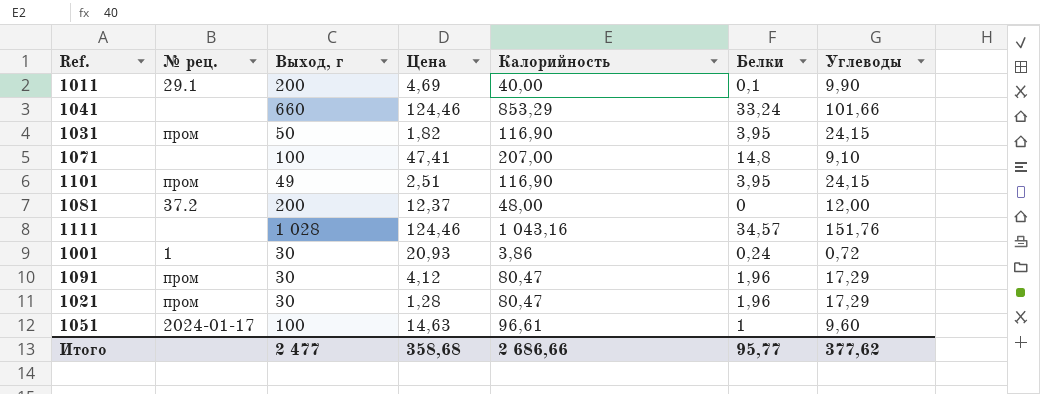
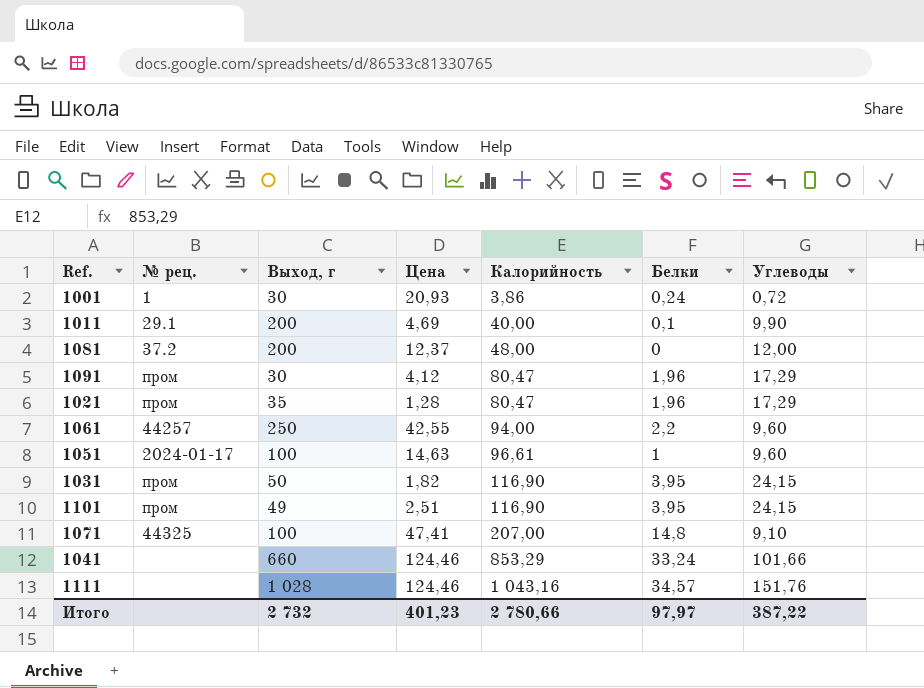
row order: none -> Калорийность ascending
1021 | Выход, г: 30 -> 35
row 1061: none -> 44257 | 250 | 42,55 | 94,00 | 2,2 | 9,60
1071 | № рец.: none -> 44325
Итого | Выход, г: 2 477 -> 2 732
Итого | Цена: 358,68 -> 401,23
Итого | Калорийность: 2 686,66 -> 2 780,66
Итого | Белки: 95,77 -> 97,97
Итого | Углеводы: 377,62 -> 387,22

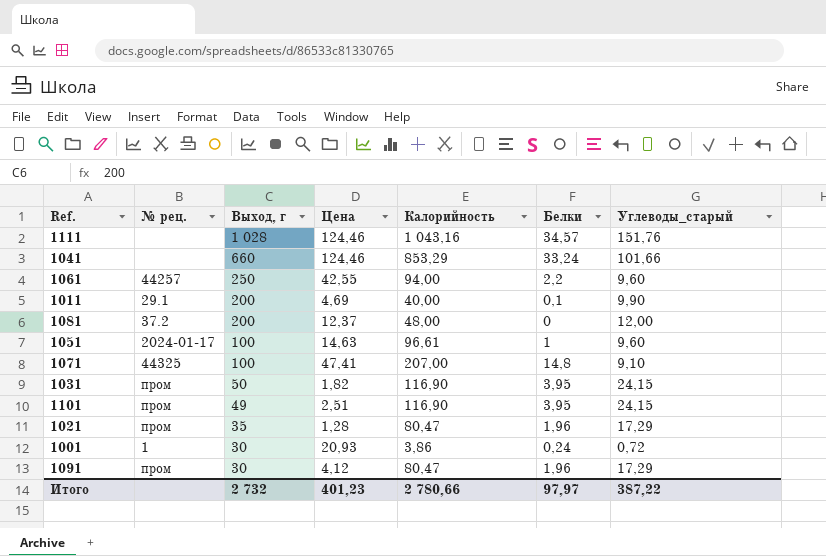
row order: Калорийность ascending -> Выход, г descending
column name: Углеводы -> Углеводы_старый

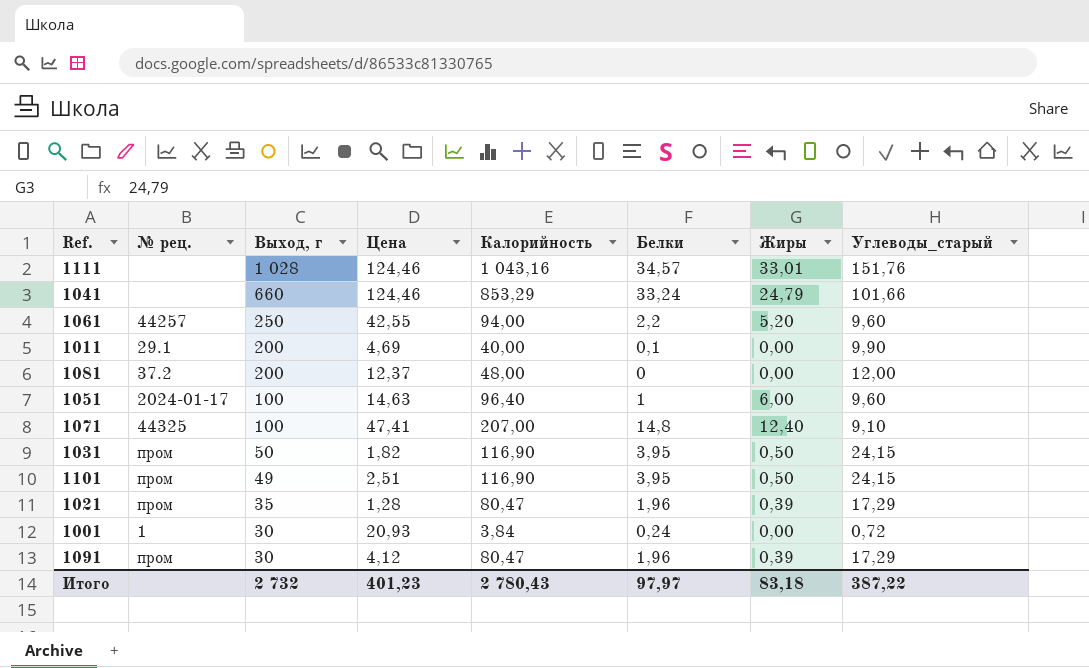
column Жиры | position: none -> 7
1051 | Калорийность: 96,61 -> 96,40
1001 | Калорийность: 3,86 -> 3,84
Итого | Калорийность: 2 780,66 -> 2 780,43

